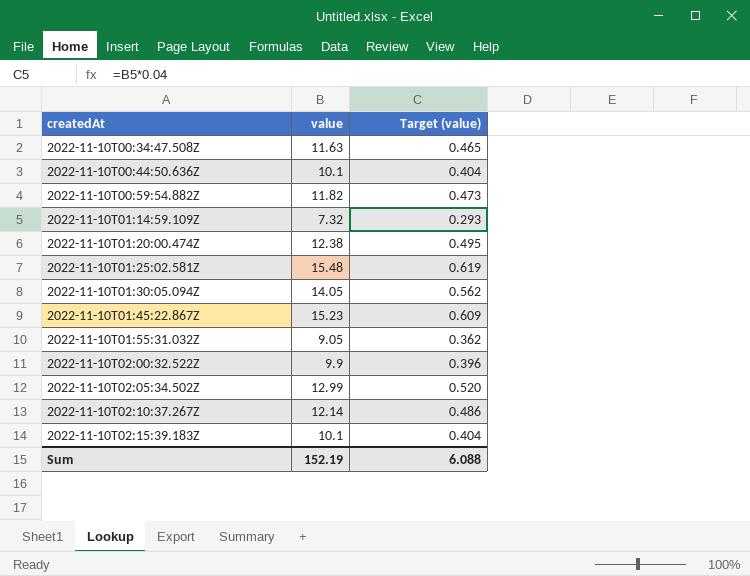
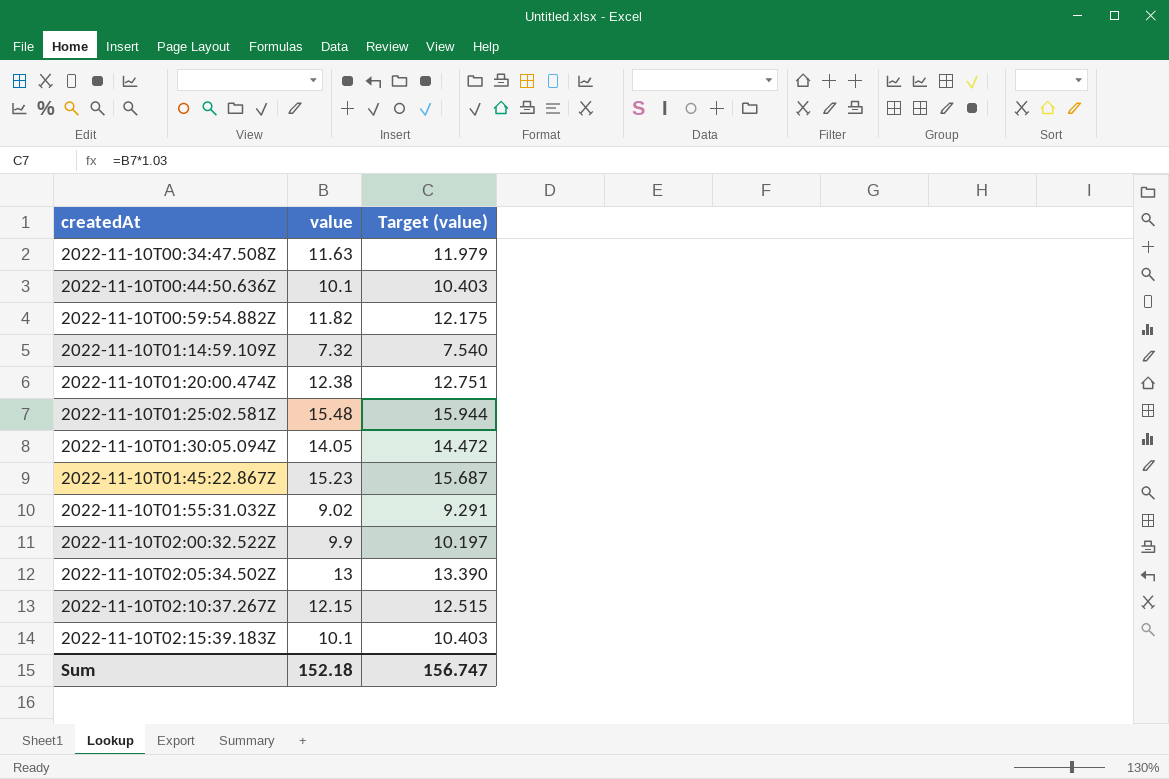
column Target (value) | formula: [value] * 0.04 -> [value] * 1.03
2022-11-10T01:55:31.032Z | value: 9.05 -> 9.02
2022-11-10T02:05:34.502Z | value: 12.99 -> 13
2022-11-10T02:10:37.267Z | value: 12.14 -> 12.15
Sum | value: 152.19 -> 152.18
Sum | Target (value): 6.088 -> 156.747

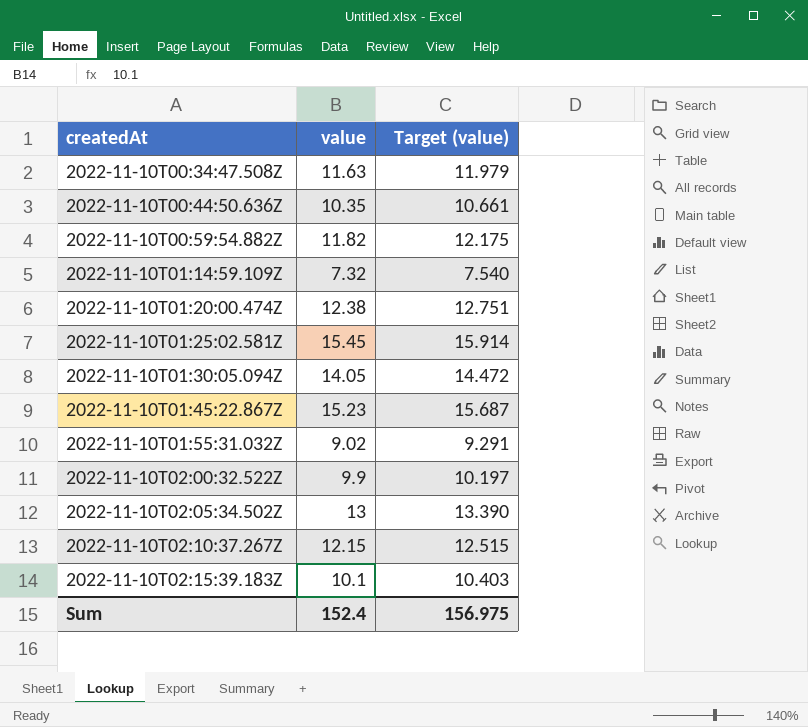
2022-11-10T00:44:50.636Z | value: 10.1 -> 10.35
2022-11-10T00:44:50.636Z | Target (value): 10.403 -> 10.661
2022-11-10T01:25:02.581Z | value: 15.48 -> 15.45
2022-11-10T01:25:02.581Z | Target (value): 15.944 -> 15.914
Sum | value: 152.18 -> 152.4
Sum | Target (value): 156.747 -> 156.975

